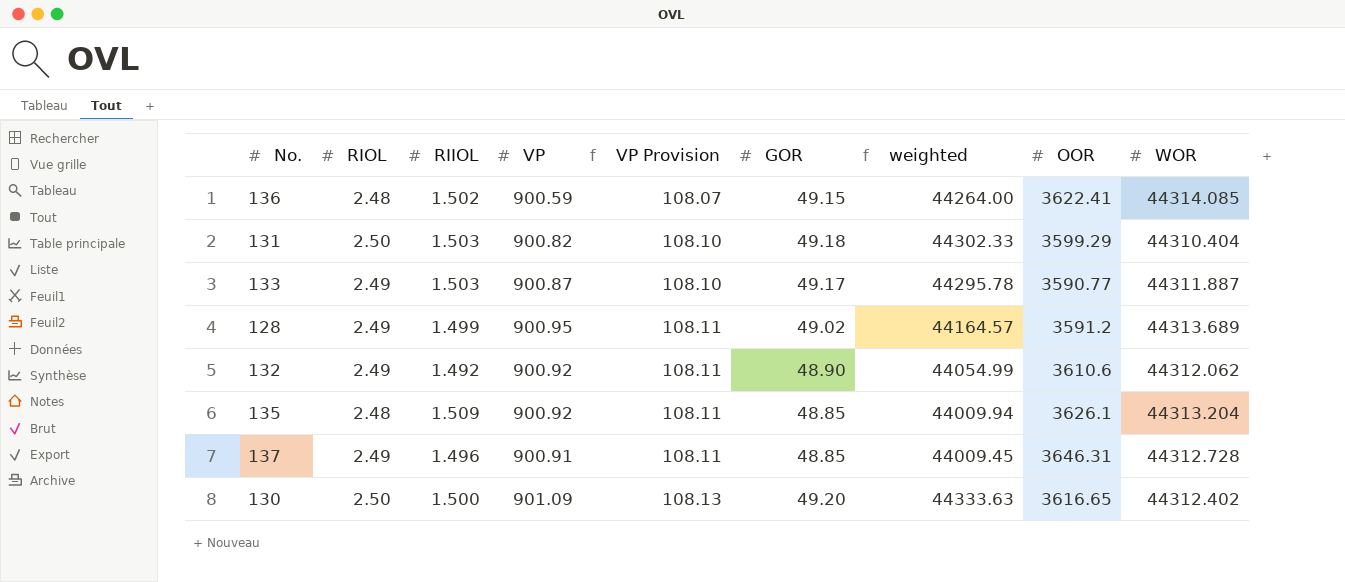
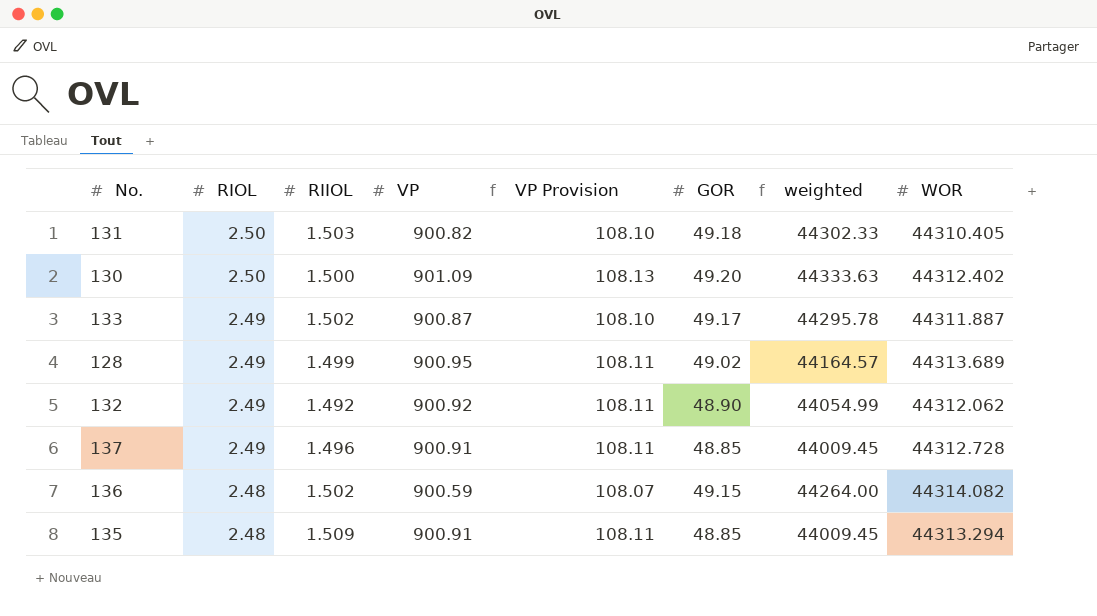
row order: VP Provision ascending -> RIOL descending
column OOR | position: 8 -> none
131 | WOR: 44310.404 -> 44310.405
133 | RIIOL: 1.503 -> 1.502
136 | WOR: 44314.085 -> 44314.082
135 | VP: 900.92 -> 900.91
135 | weighted: 44009.94 -> 44009.45
135 | WOR: 44313.204 -> 44313.294

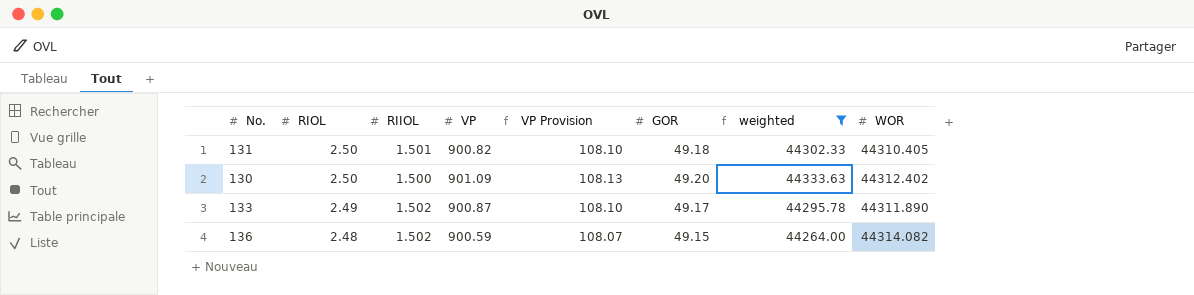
filter: none -> weighted >= 44264.00
131 | RIIOL: 1.503 -> 1.501
133 | WOR: 44311.887 -> 44311.890

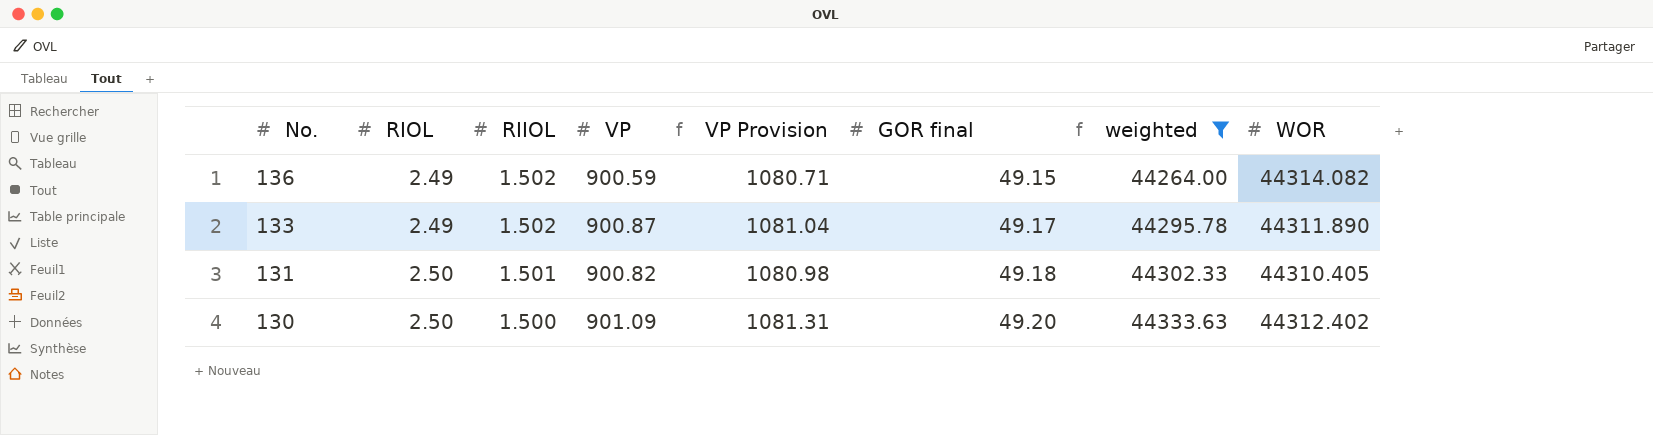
row order: RIOL descending -> No. descending
column VP Provision | formula: [VP] * 0.12 -> [VP] * 1.2
column name: GOR -> GOR final
136 | RIOL: 2.48 -> 2.49

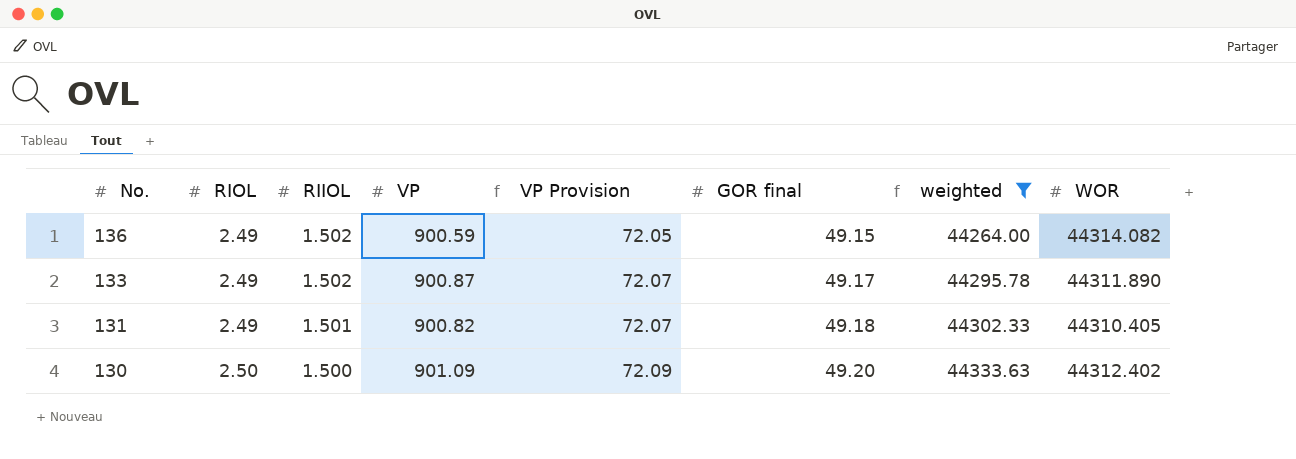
column VP Provision | formula: [VP] * 1.2 -> [VP] * 0.08
131 | RIOL: 2.50 -> 2.49

